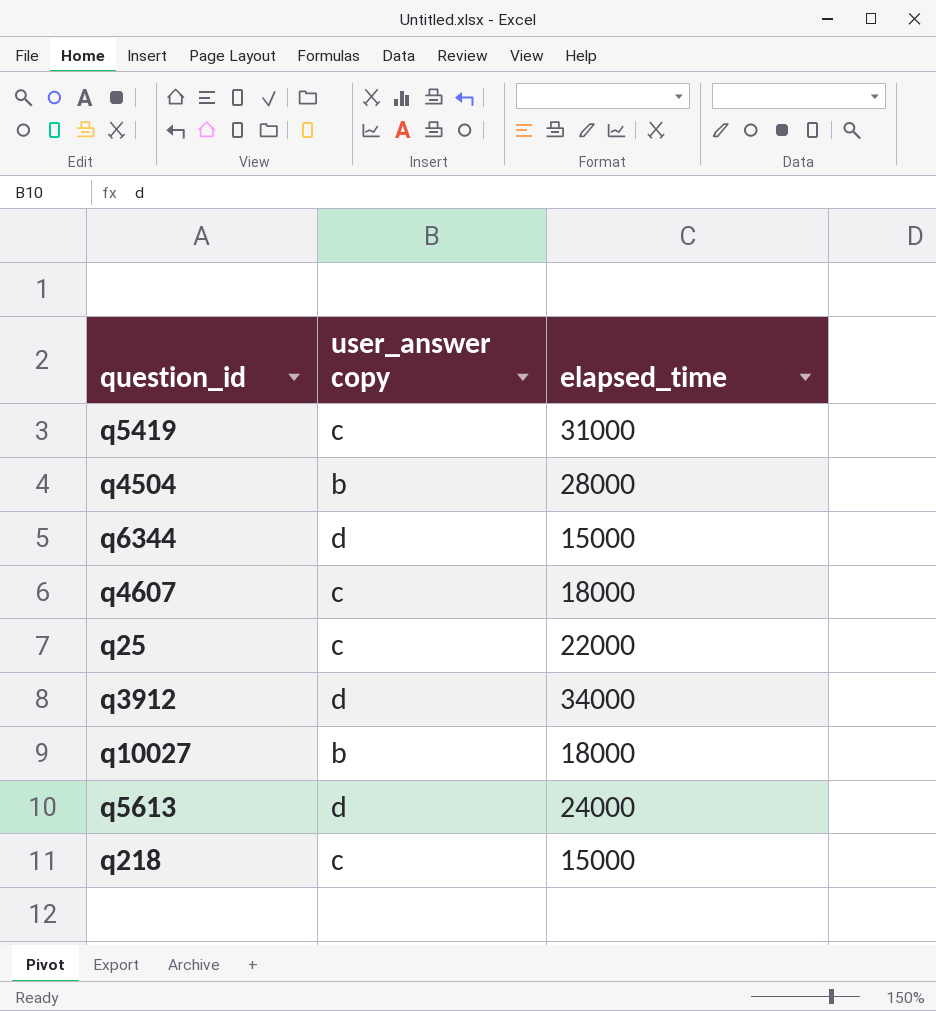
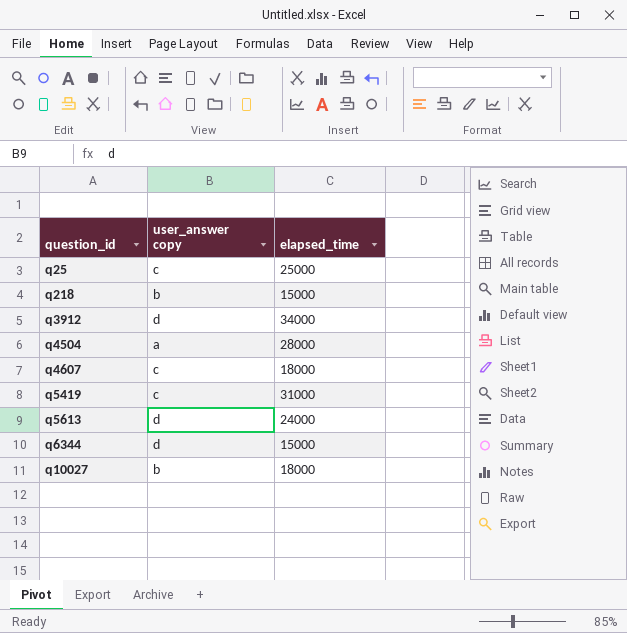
row order: none -> question_id ascending
q25 | elapsed_time: 22000 -> 25000
q218 | user_answer copy: c -> b
q4504 | user_answer copy: b -> a

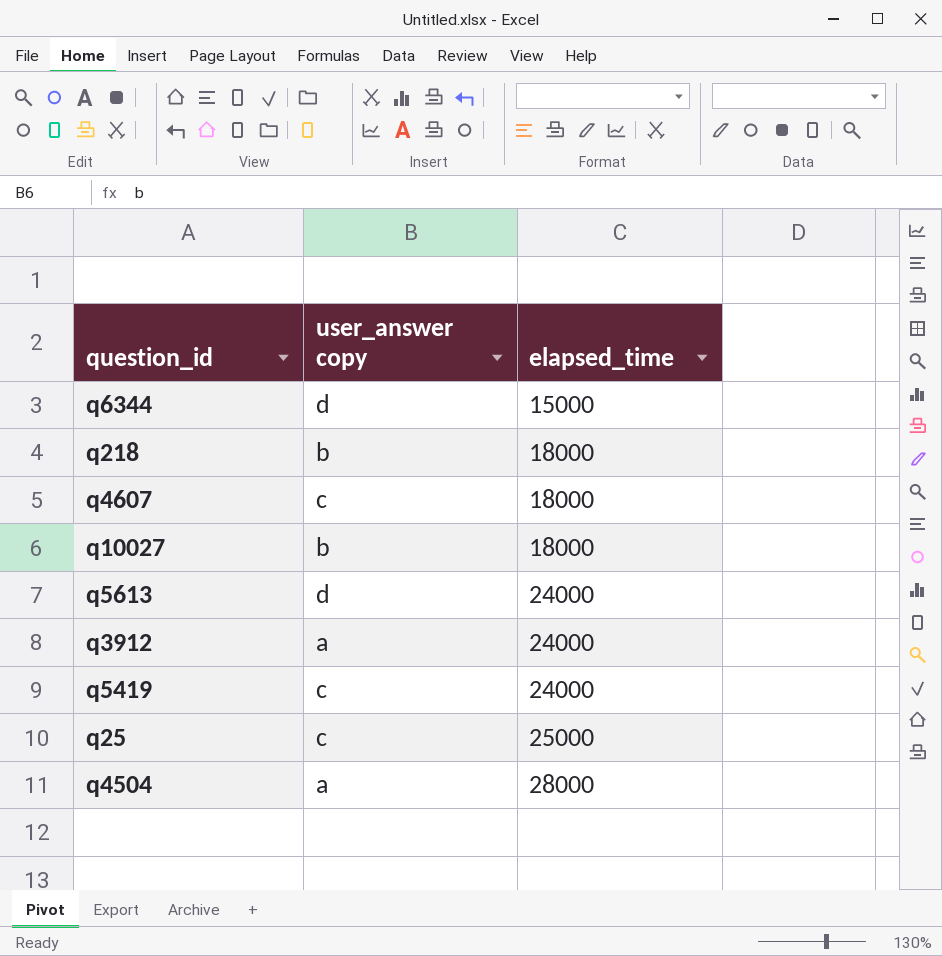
row order: question_id ascending -> elapsed_time ascending
q218 | elapsed_time: 15000 -> 18000
q3912 | user_answer copy: d -> a
q3912 | elapsed_time: 34000 -> 24000
q5419 | elapsed_time: 31000 -> 24000

